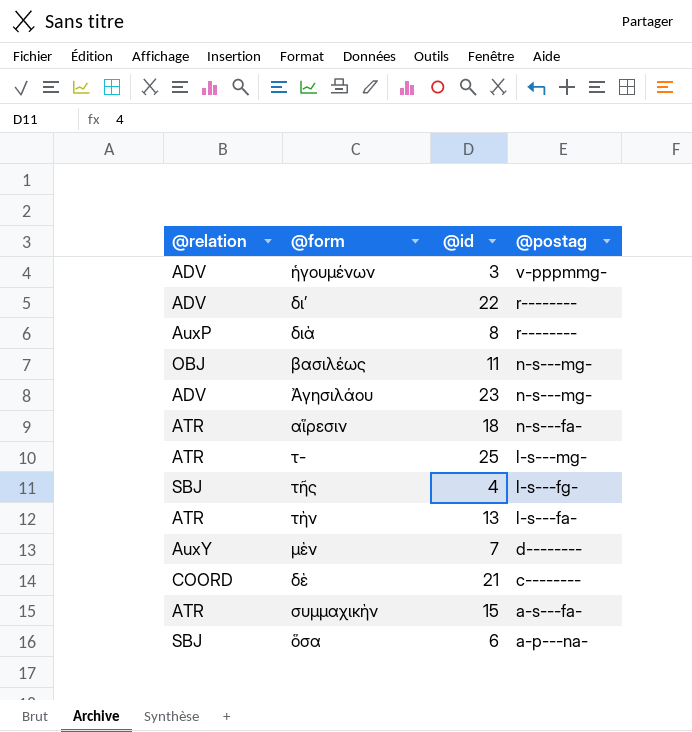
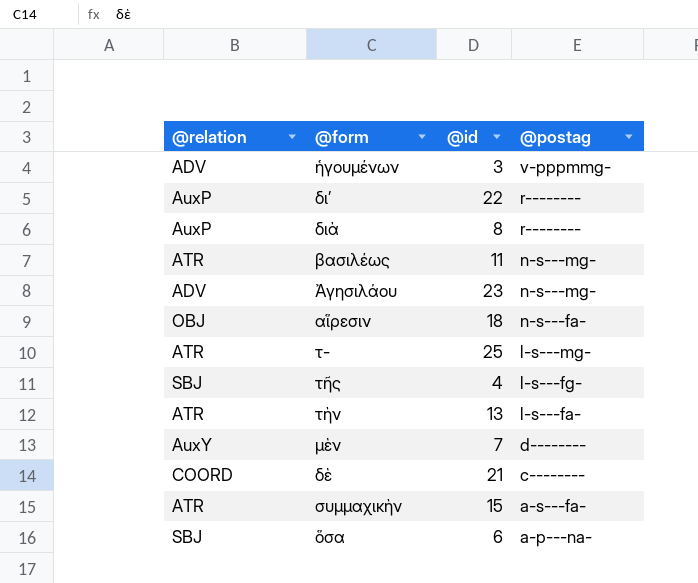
διʼ | @relation: ADV -> AuxP
βασιλέως | @relation: OBJ -> ATR
αἵρεσιν | @relation: ATR -> OBJ

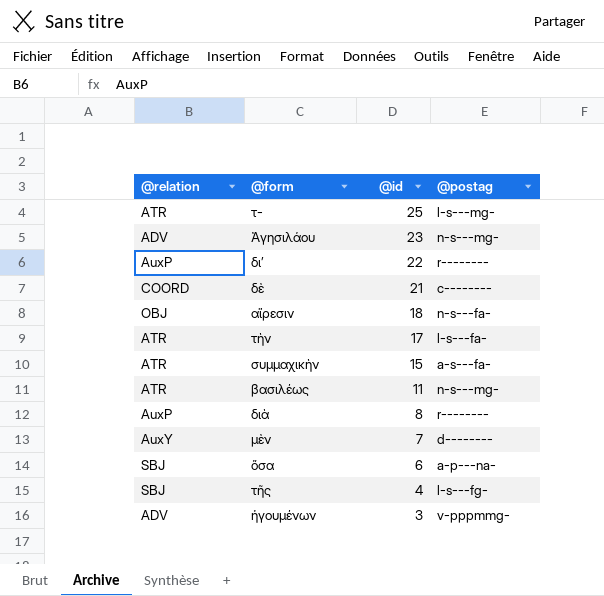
row order: @postag descending -> @id descending
τὴν | @id: 13 -> 17

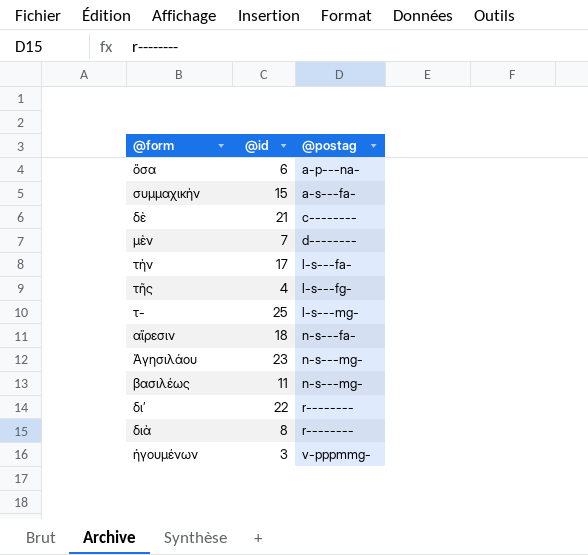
row order: @id descending -> @postag ascending
column @relation | position: 1 -> none

